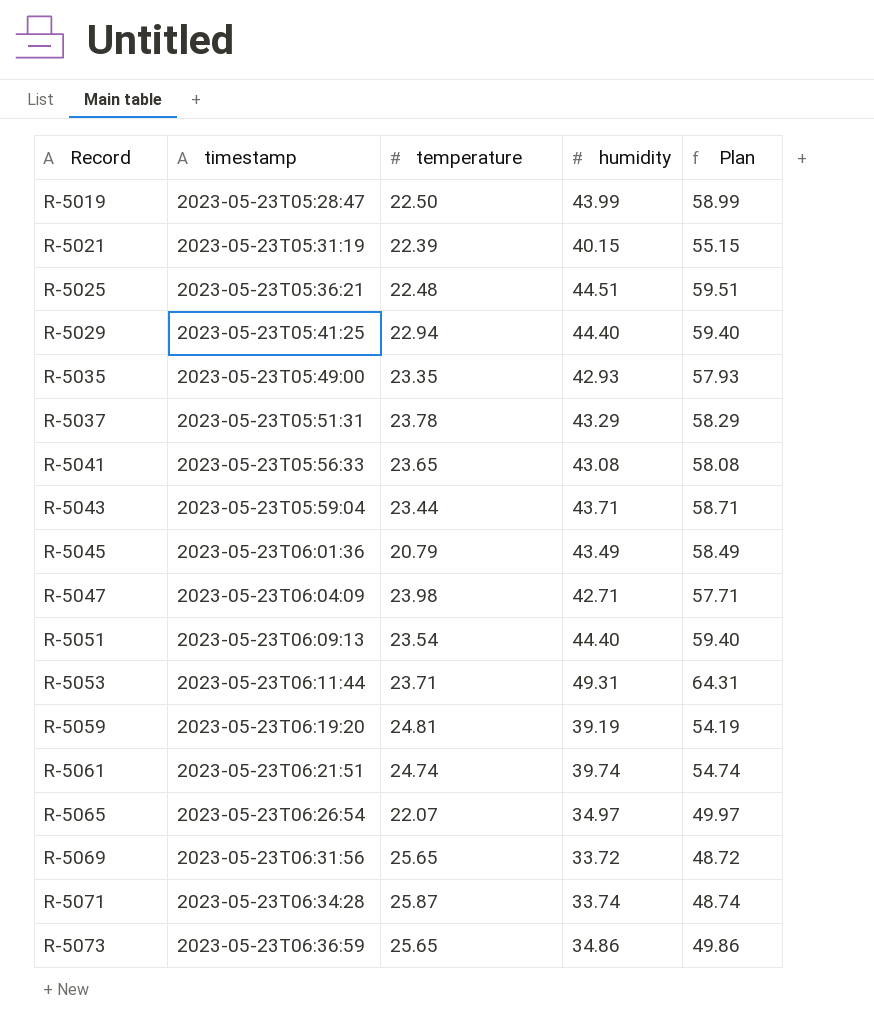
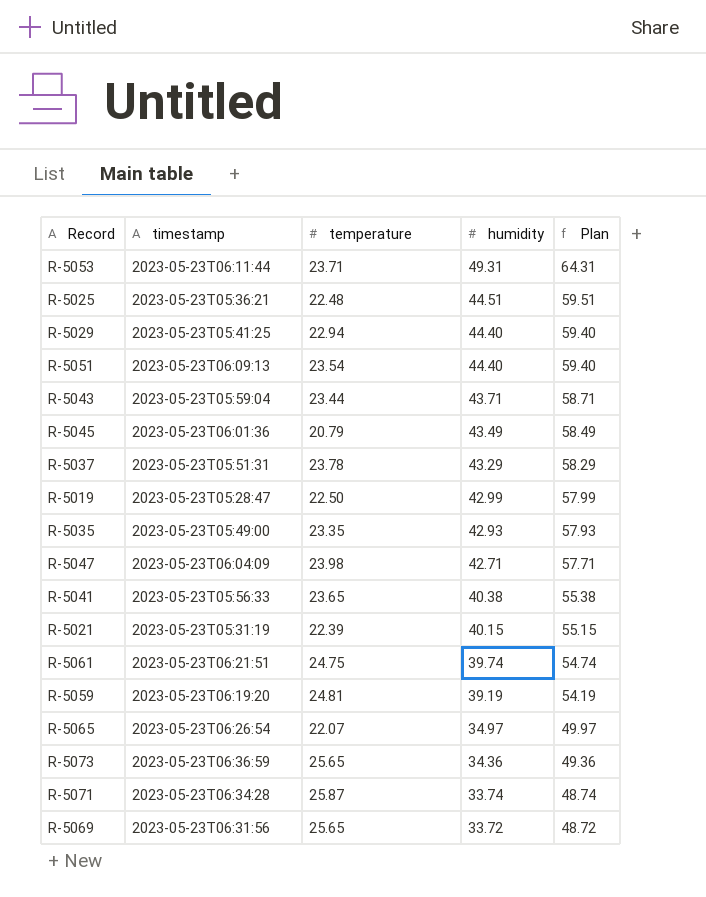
row order: Record ascending -> humidity descending
R-5019 | humidity: 43.99 -> 42.99
R-5019 | Plan: 58.99 -> 57.99
R-5041 | humidity: 43.08 -> 40.38
R-5041 | Plan: 58.08 -> 55.38
R-5061 | temperature: 24.74 -> 24.75
R-5073 | humidity: 34.86 -> 34.36
R-5073 | Plan: 49.86 -> 49.36

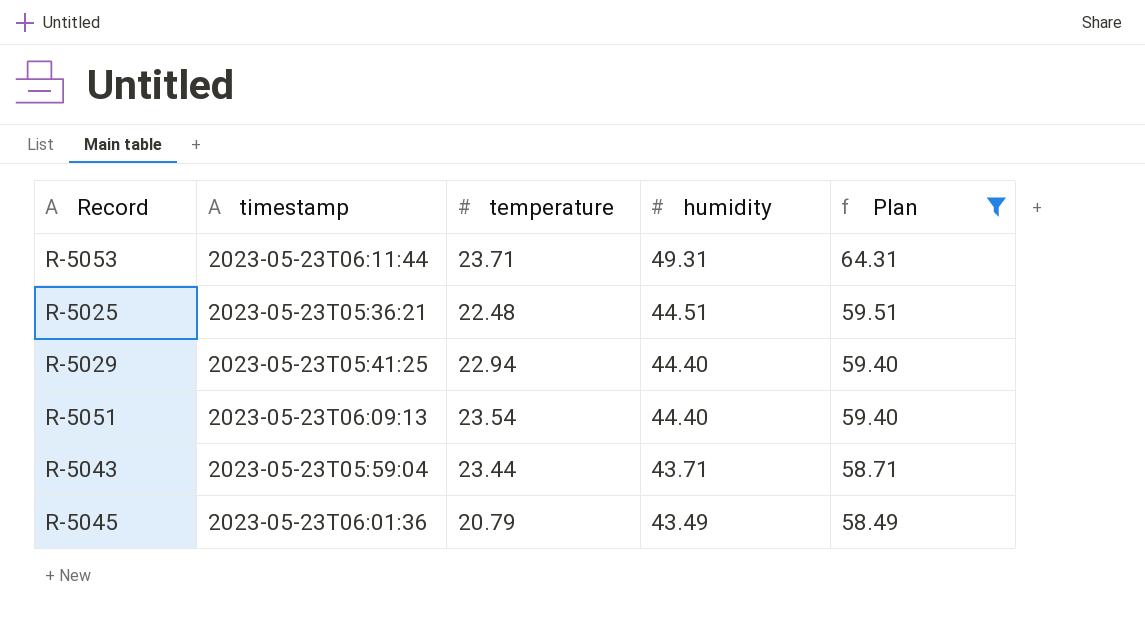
filter: none -> Plan >= 58.49

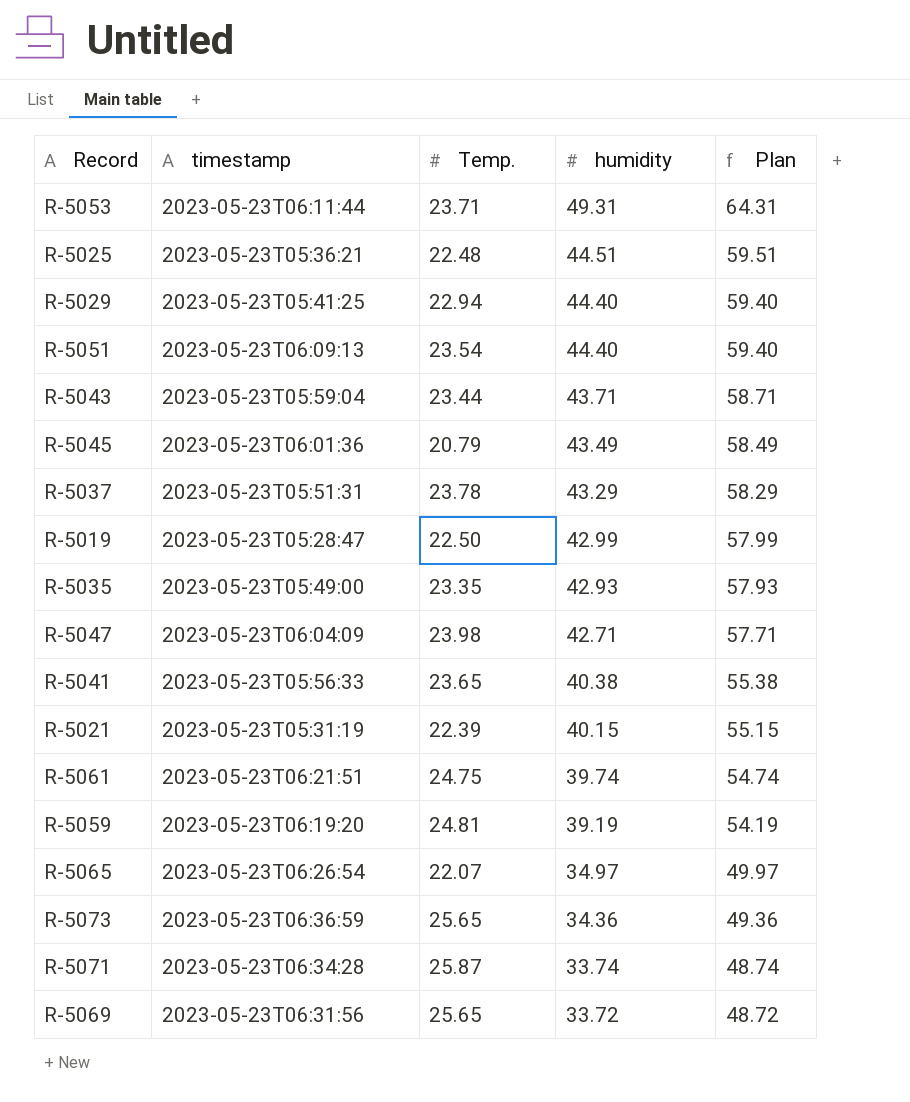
filter: Plan >= 58.49 -> none
column name: temperature -> Temp.

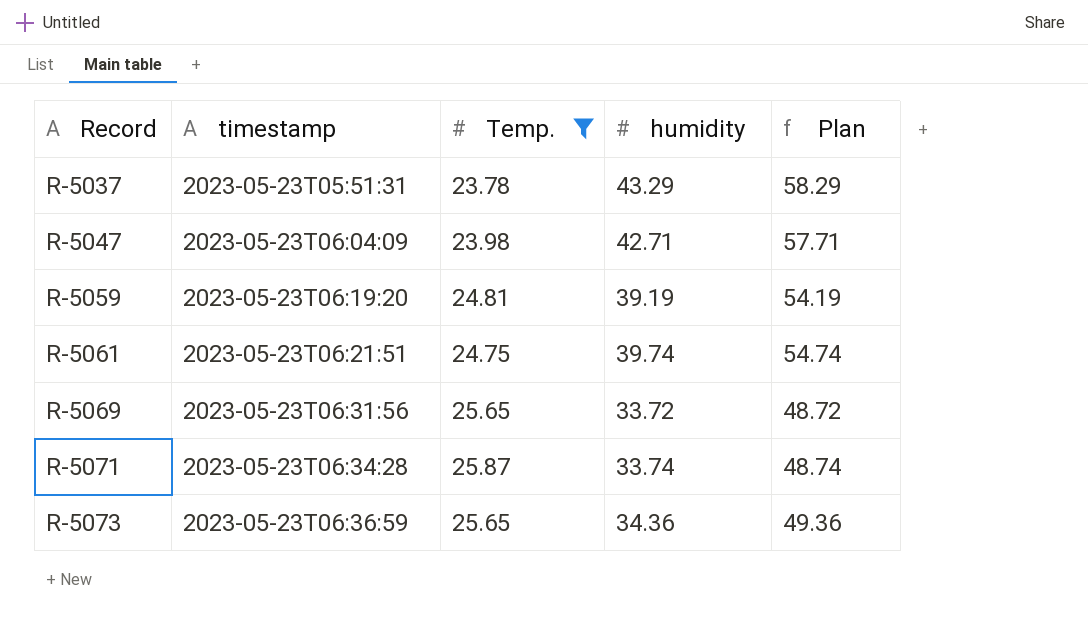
filter: none -> Temp. >= 23.78
row order: humidity descending -> Record ascending

